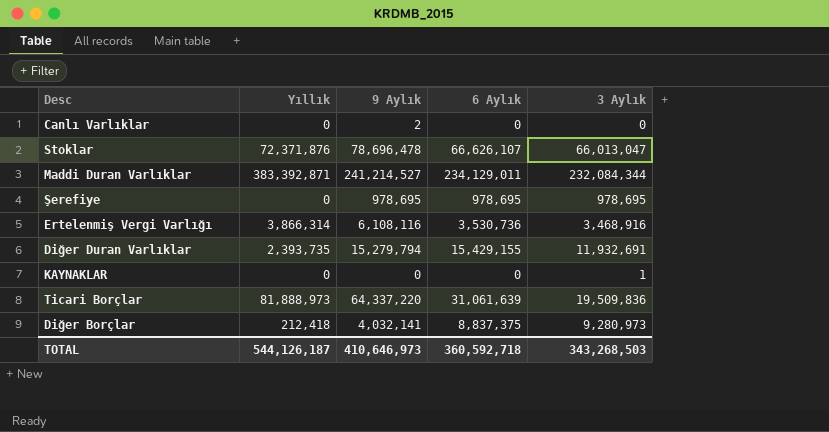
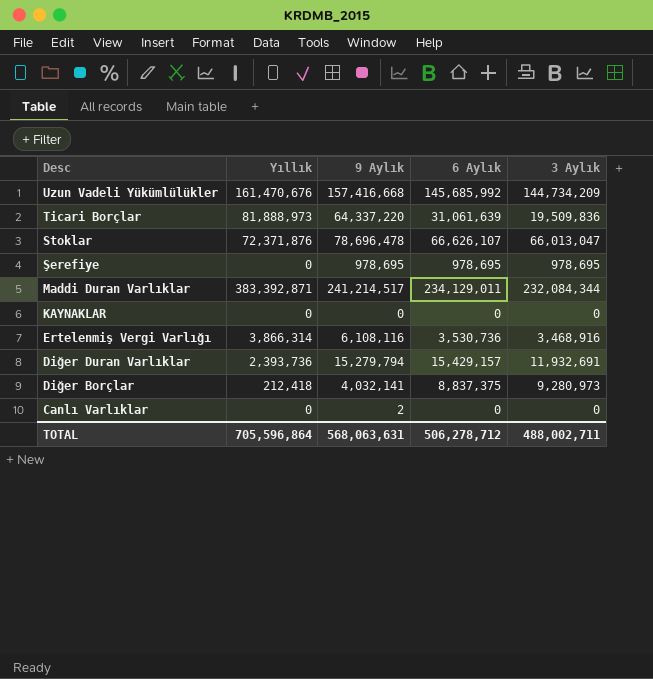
row order: none -> Desc descending
row Uzun Vadeli Yükümlülükler: none -> 161,470,676 | 157,416,668 | 145,685,992 | 144,734,209
Maddi Duran Varlıklar | 9 Aylık: 241,214,527 -> 241,214,517
KAYNAKLAR | 3 Aylık: 1 -> 0
Diğer Duran Varlıklar | Yıllık: 2,393,735 -> 2,393,736
Diğer Duran Varlıklar | 6 Aylık: 15,429,155 -> 15,429,157
TOTAL | Yıllık: 544,126,187 -> 705,596,864
TOTAL | 9 Aylık: 410,646,973 -> 568,063,631
TOTAL | 6 Aylık: 360,592,718 -> 506,278,712
TOTAL | 3 Aylık: 343,268,503 -> 488,002,711

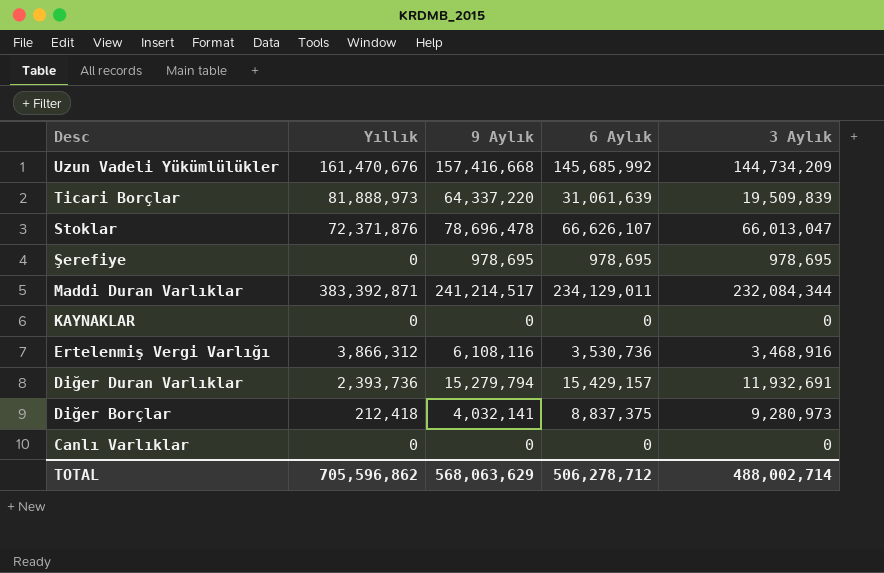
Ticari Borçlar | 3 Aylık: 19,509,836 -> 19,509,839
Ertelenmiş Vergi Varlığı | Yıllık: 3,866,314 -> 3,866,312
Canlı Varlıklar | 9 Aylık: 2 -> 0
TOTAL | Yıllık: 705,596,864 -> 705,596,862
TOTAL | 9 Aylık: 568,063,631 -> 568,063,629
TOTAL | 3 Aylık: 488,002,711 -> 488,002,714

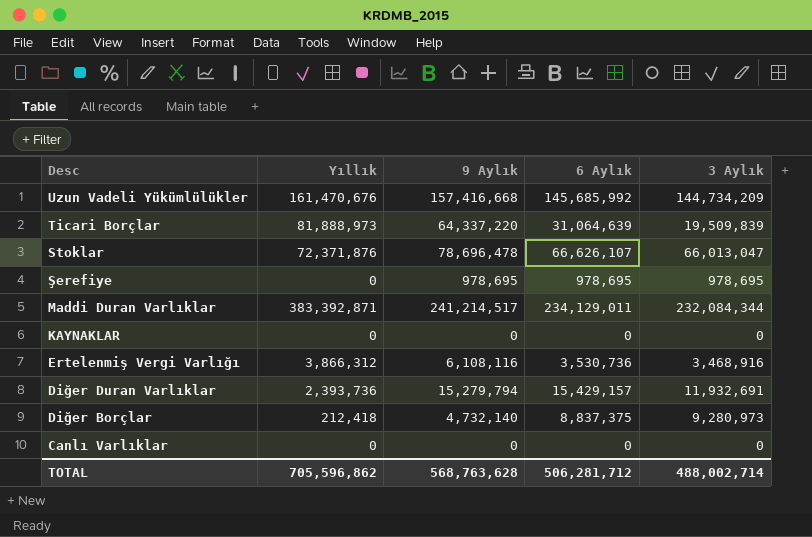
Ticari Borçlar | 6 Aylık: 31,061,639 -> 31,064,639
Diğer Borçlar | 9 Aylık: 4,032,141 -> 4,732,140
TOTAL | 9 Aylık: 568,063,629 -> 568,763,628
TOTAL | 6 Aylık: 506,278,712 -> 506,281,712

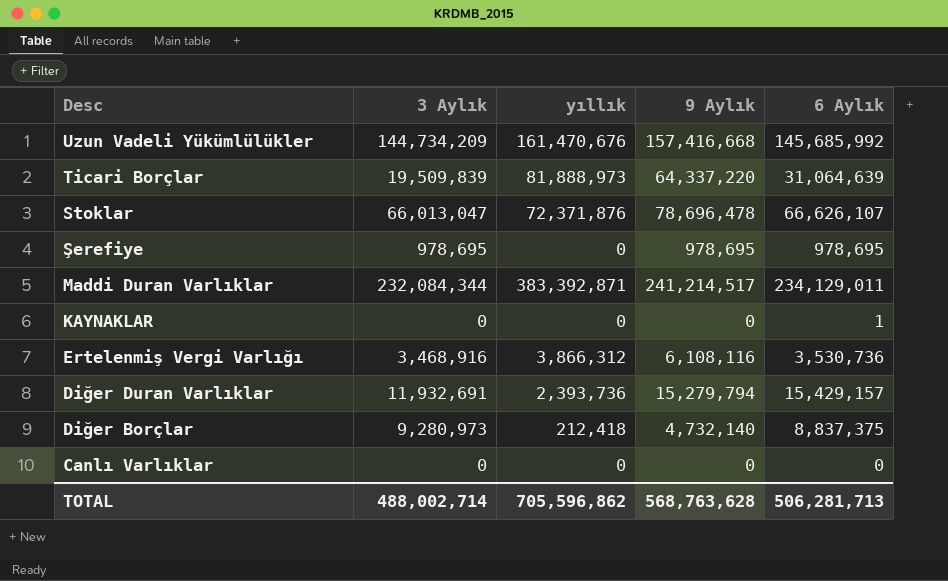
column 3 Aylık | position: 5 -> 2
column name: Yıllık -> yıllık
KAYNAKLAR | 6 Aylık: 0 -> 1
TOTAL | 6 Aylık: 506,281,712 -> 506,281,713

